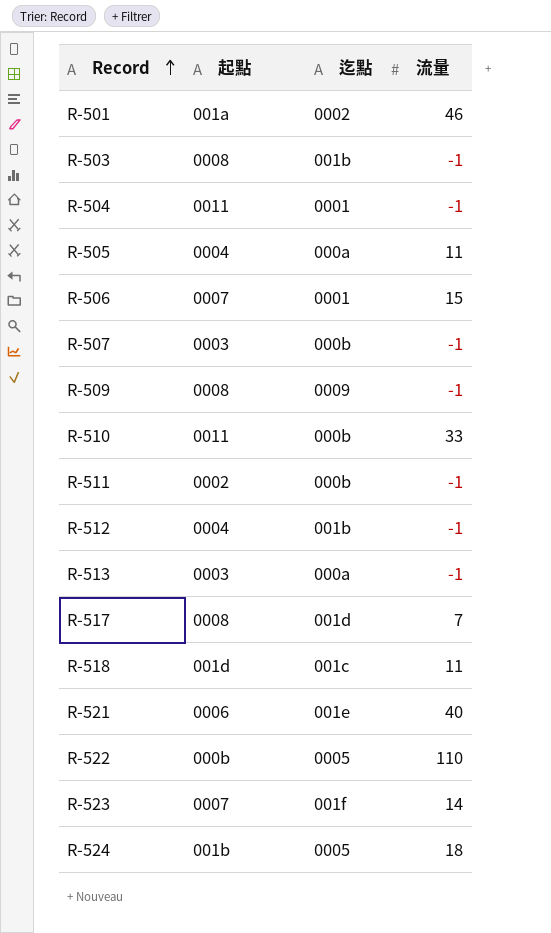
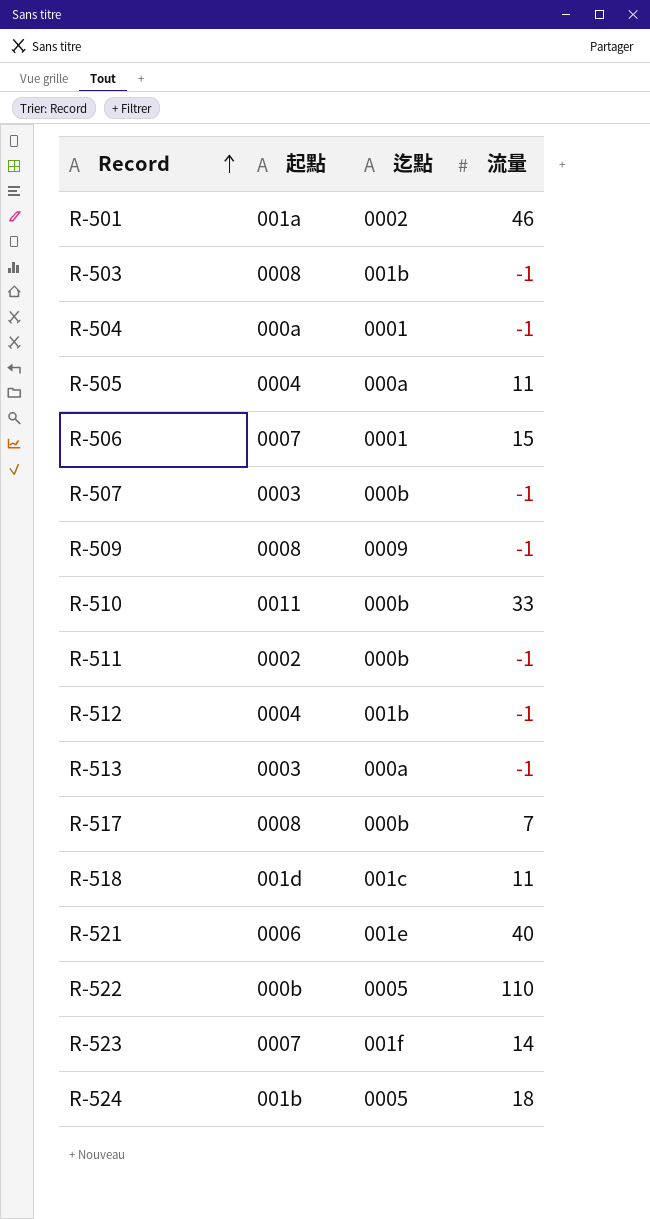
R-504 | 起點: 0011 -> 000a
R-517 | 迄點: 001d -> 000b

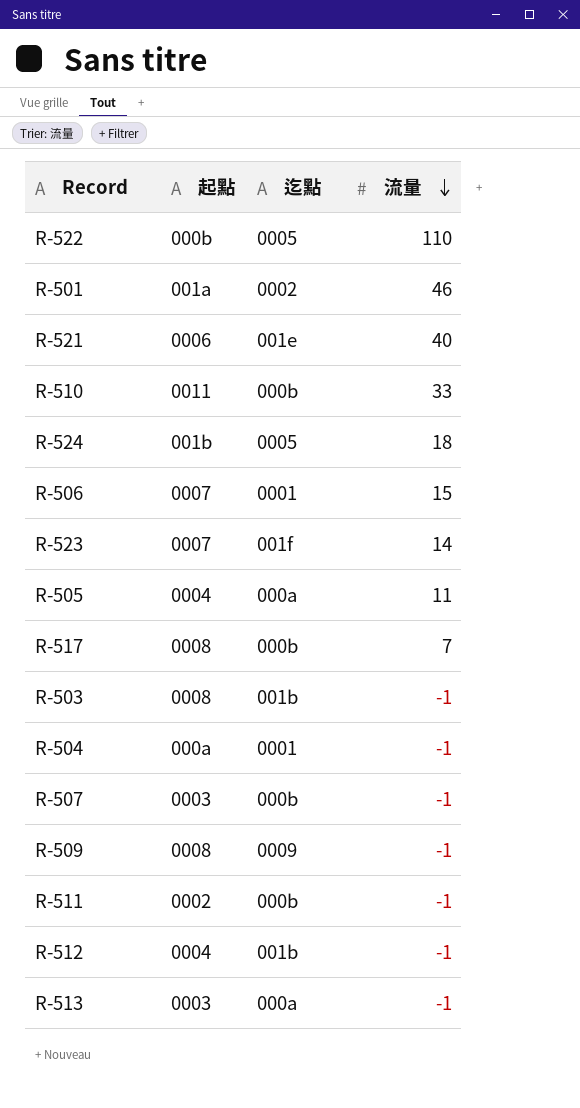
row order: Record ascending -> 流量 descending
row R-518: 001d | 001c | 11 -> none

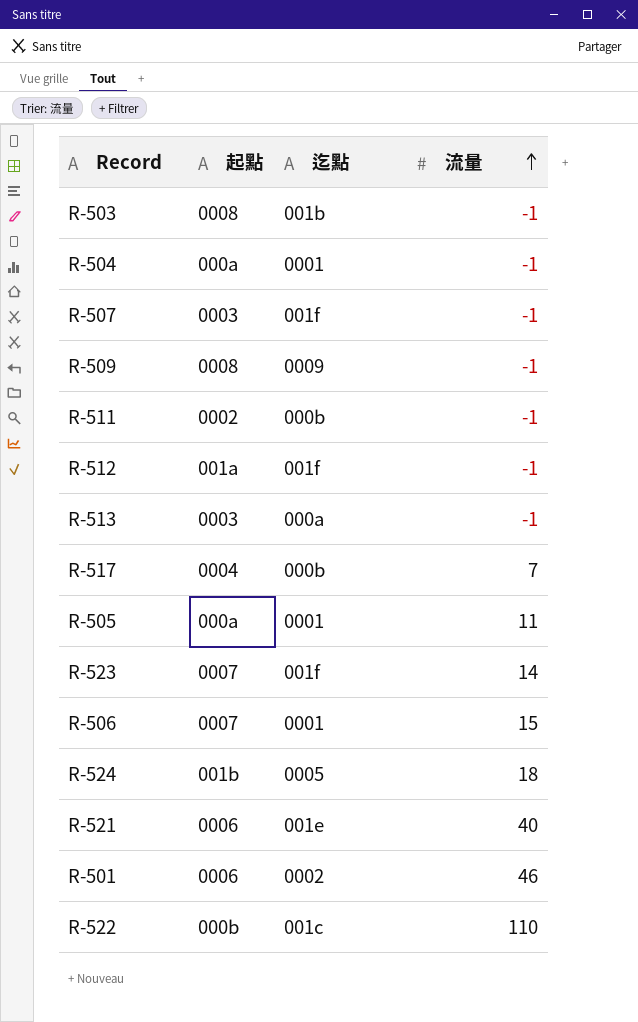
row order: 流量 descending -> 流量 ascending
row R-510: 0011 | 000b | 33 -> none
R-507 | 迄點: 000b -> 001f
R-512 | 起點: 0004 -> 001a
R-512 | 迄點: 001b -> 001f
R-517 | 起點: 0008 -> 0004
R-505 | 起點: 0004 -> 000a
R-505 | 迄點: 000a -> 0001
R-501 | 起點: 001a -> 0006
R-522 | 迄點: 0005 -> 001c

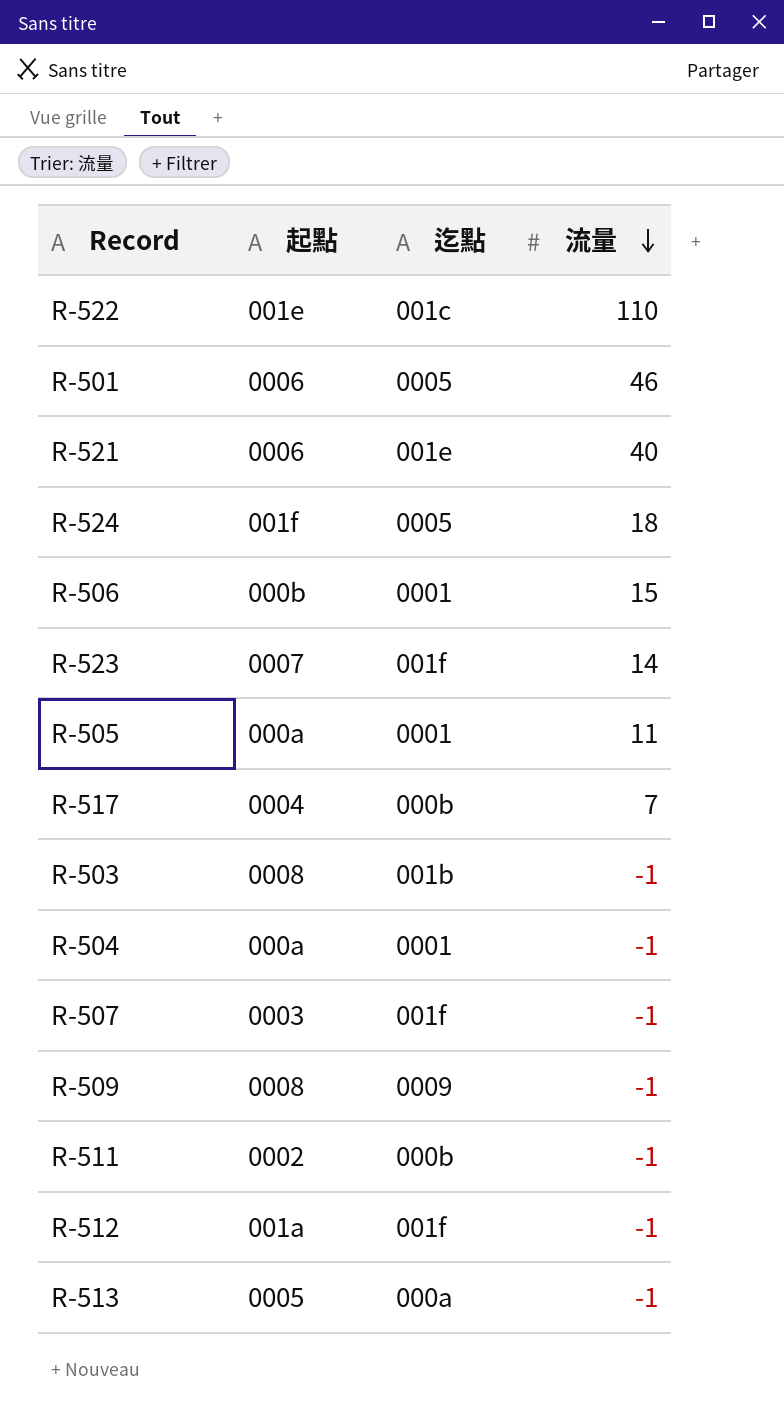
row order: 流量 ascending -> 流量 descending
R-522 | 起點: 000b -> 001e
R-501 | 迄點: 0002 -> 0005
R-524 | 起點: 001b -> 001f
R-506 | 起點: 0007 -> 000b
R-513 | 起點: 0003 -> 0005

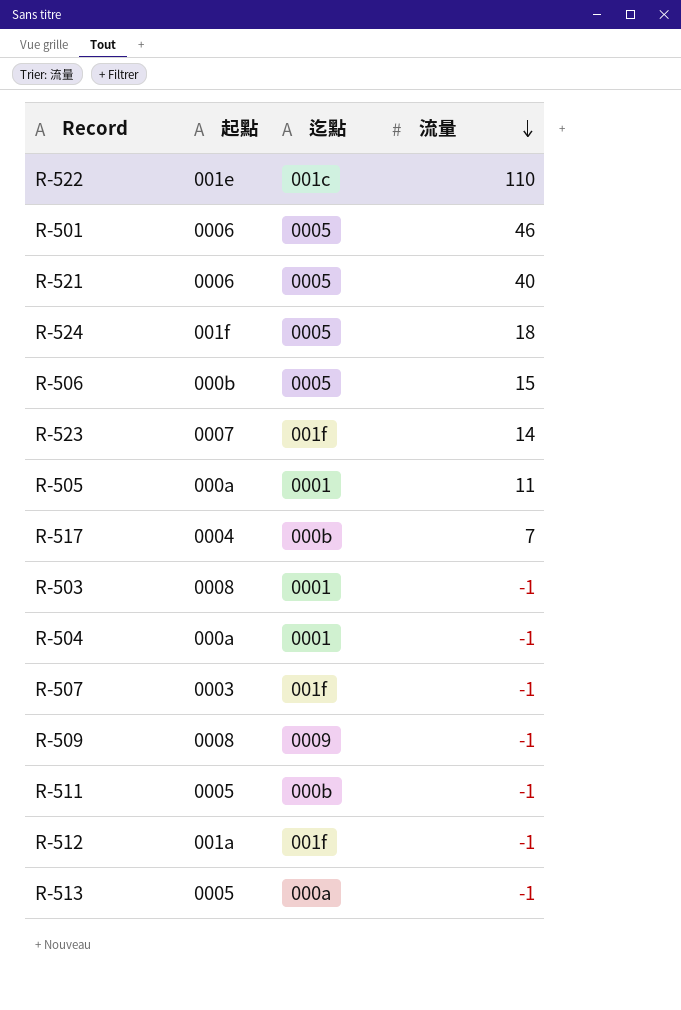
R-521 | 迄點: 001e -> 0005
R-506 | 迄點: 0001 -> 0005
R-503 | 迄點: 001b -> 0001
R-511 | 起點: 0002 -> 0005

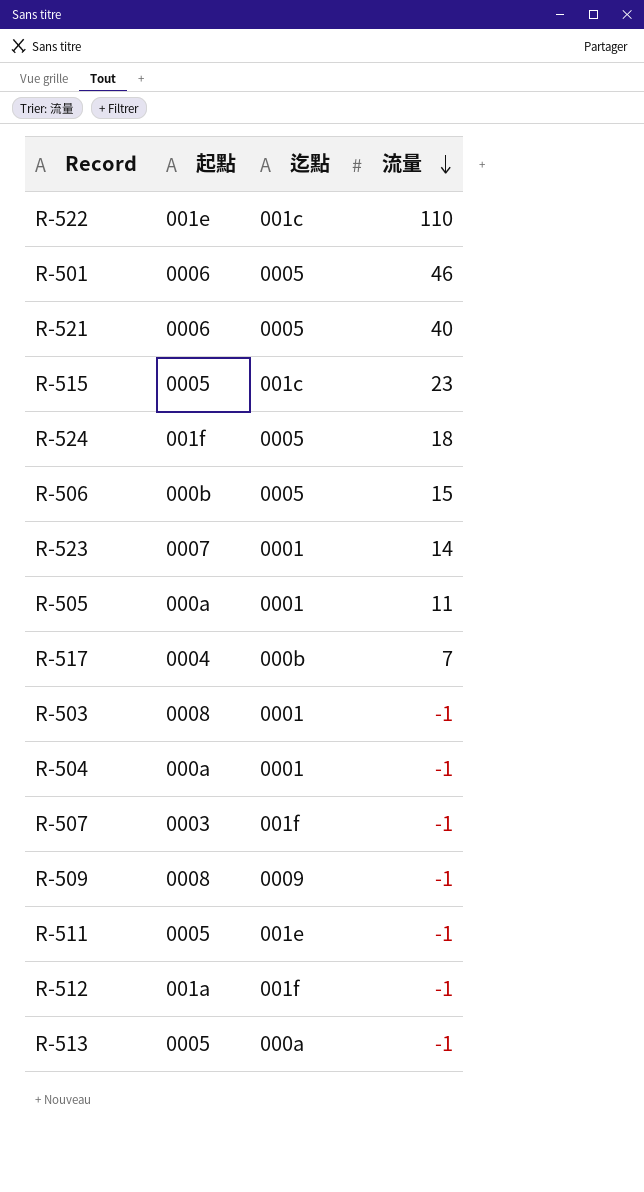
row R-515: none -> 0005 | 001c | 23
R-523 | 迄點: 001f -> 0001
R-511 | 迄點: 000b -> 001e

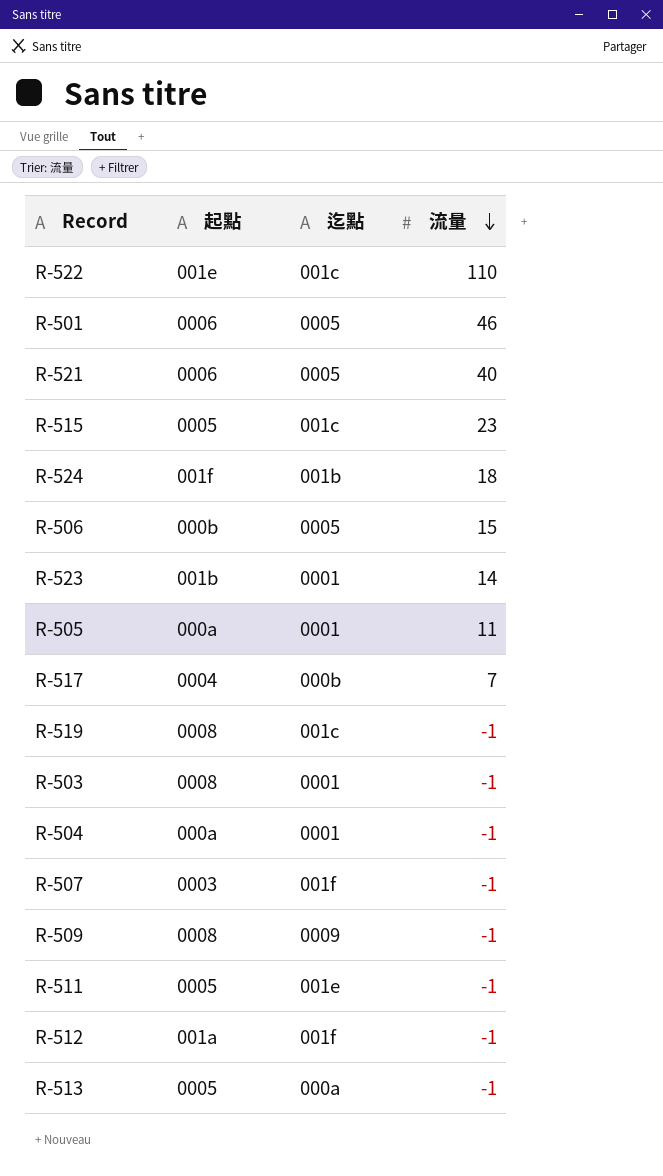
R-524 | 迄點: 0005 -> 001b
R-523 | 起點: 0007 -> 001b
row R-519: none -> 0008 | 001c | -1

